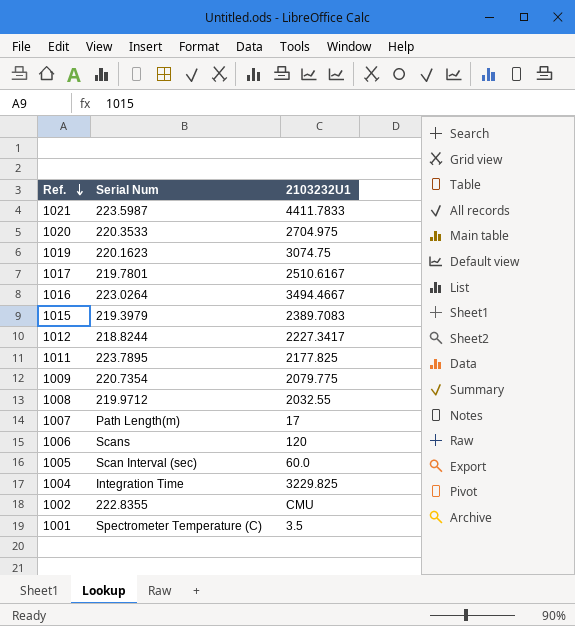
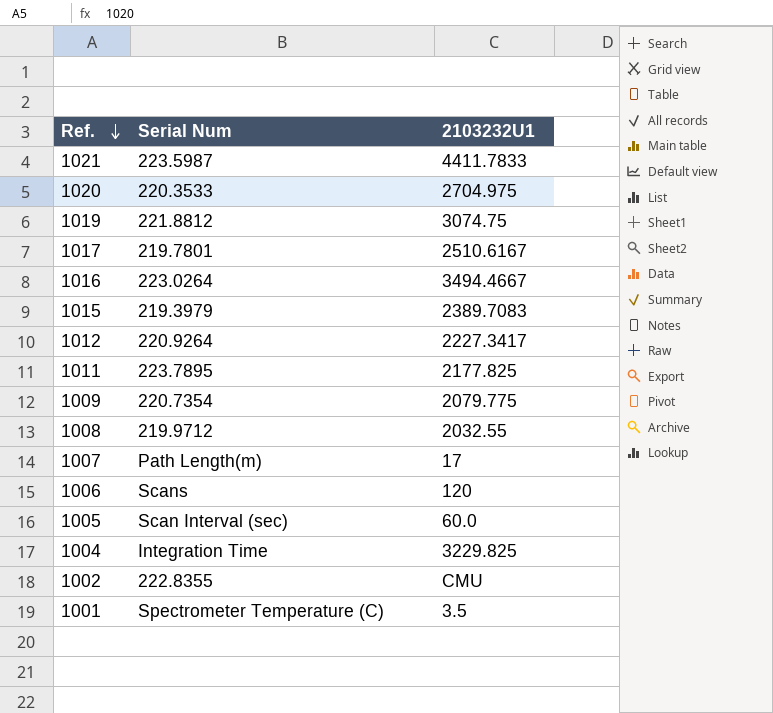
1019 | Serial Num: 220.1623 -> 221.8812
1012 | Serial Num: 218.8244 -> 220.9264

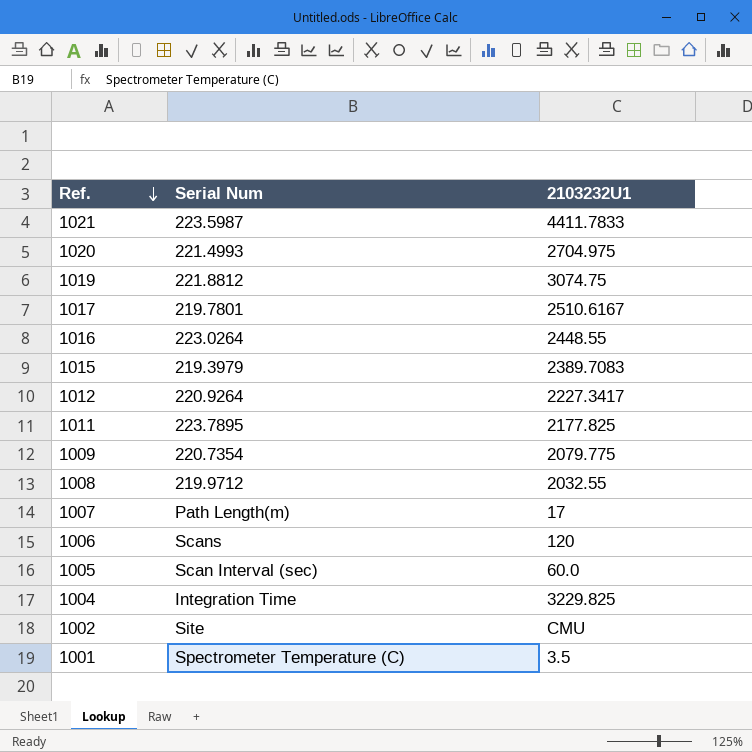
1020 | Serial Num: 220.3533 -> 221.4993
1016 | 2103232U1: 3494.4667 -> 2448.55
1002 | Serial Num: 222.8355 -> Site

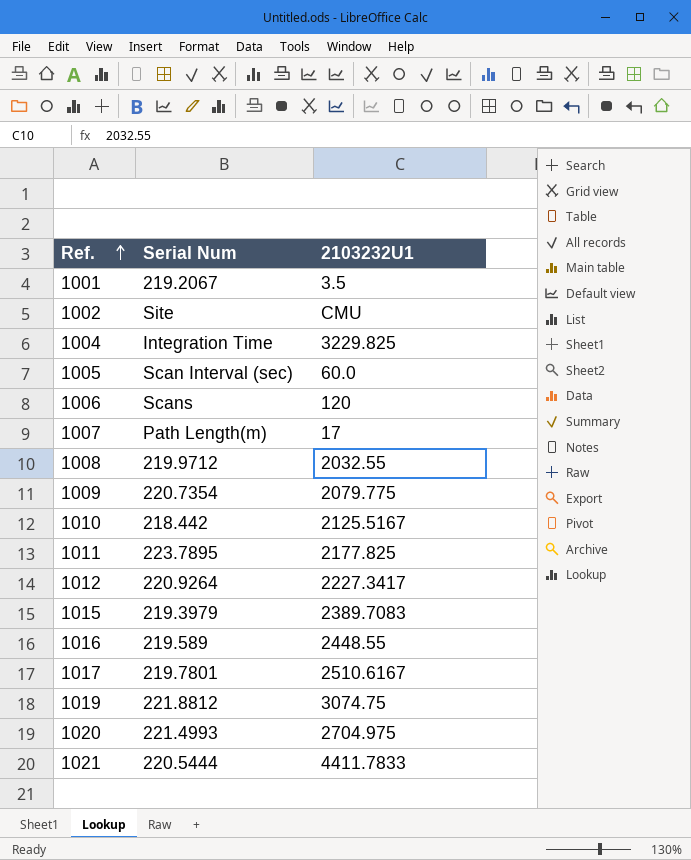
row order: Ref. descending -> Ref. ascending
1001 | Serial Num: Spectrometer Temperature (C) -> 219.2067
row 1010: none -> 218.442 | 2125.5167
1016 | Serial Num: 223.0264 -> 219.589
1021 | Serial Num: 223.5987 -> 220.5444

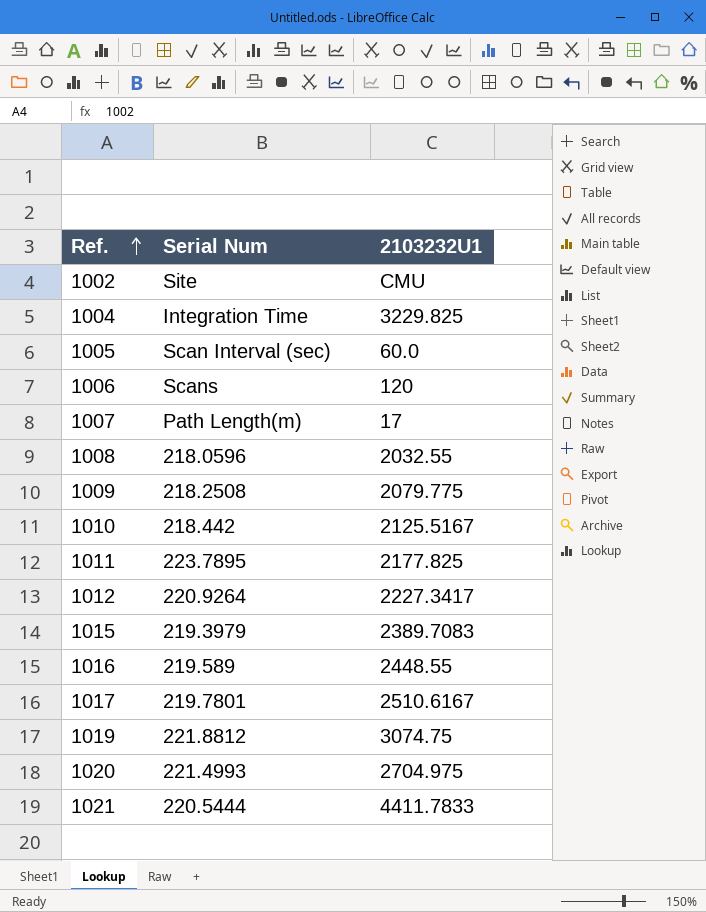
row 1001: 219.2067 | 3.5 -> none
1008 | Serial Num: 219.9712 -> 218.0596
1009 | Serial Num: 220.7354 -> 218.2508

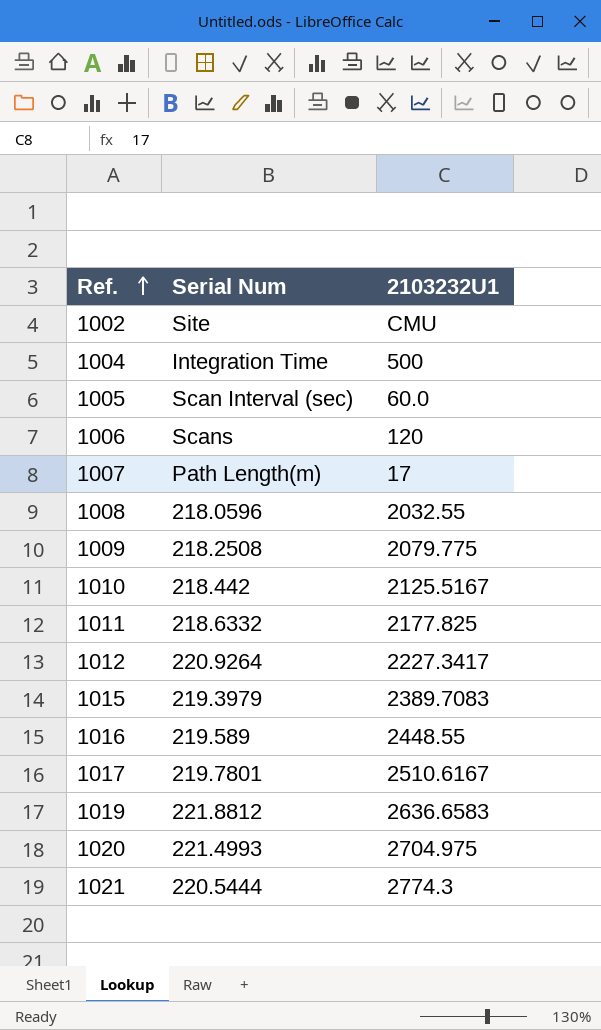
1004 | 2103232U1: 3229.825 -> 500
1011 | Serial Num: 223.7895 -> 218.6332
1019 | 2103232U1: 3074.75 -> 2636.6583
1021 | 2103232U1: 4411.7833 -> 2774.3

